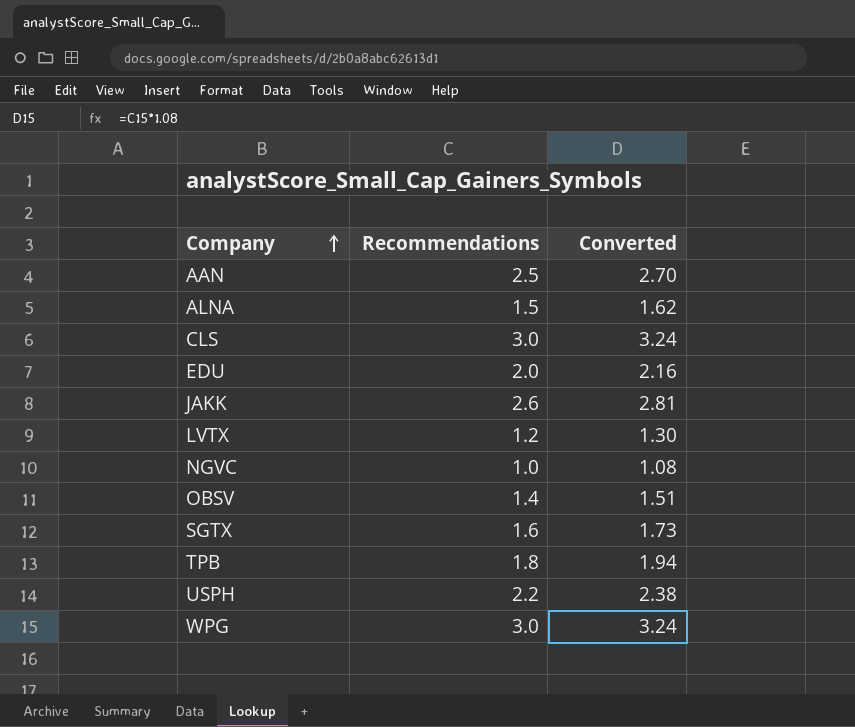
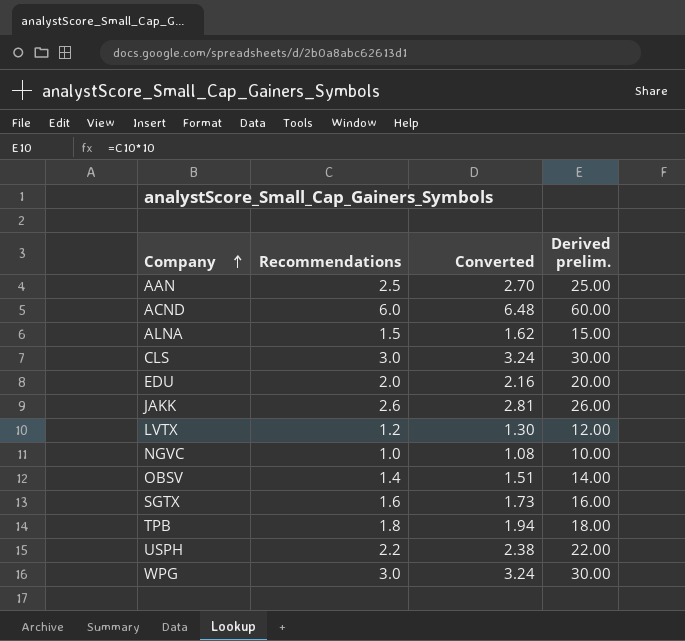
column Derived prelim. | formula: none -> [Recommendations] * 10
row ACND: none -> 6.0 | 6.48 | 60.00

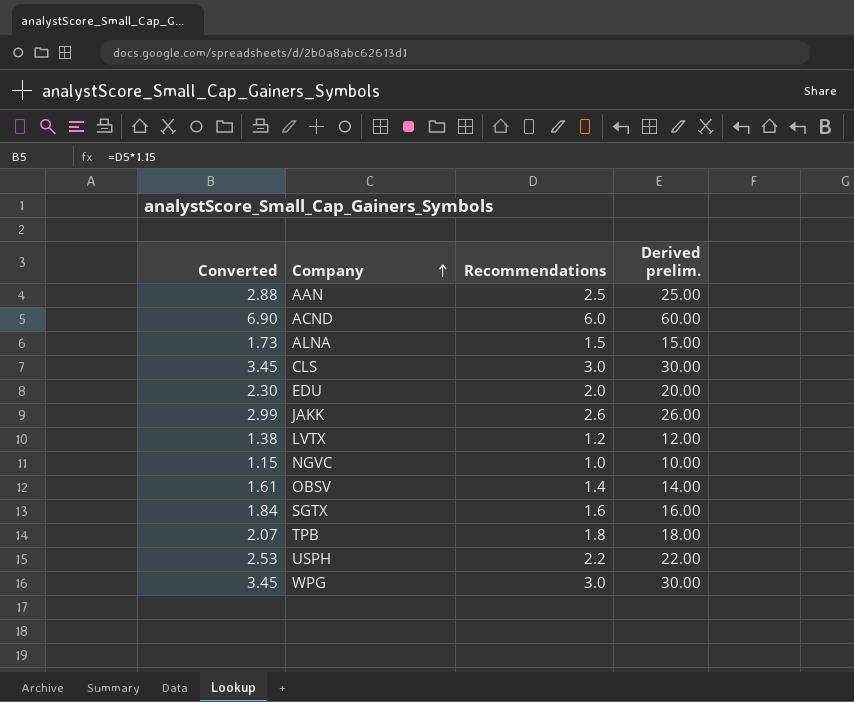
column Converted | formula: [Recommendations] * 1.08 -> [Recommendations] * 1.15
column Converted | position: 3 -> 1

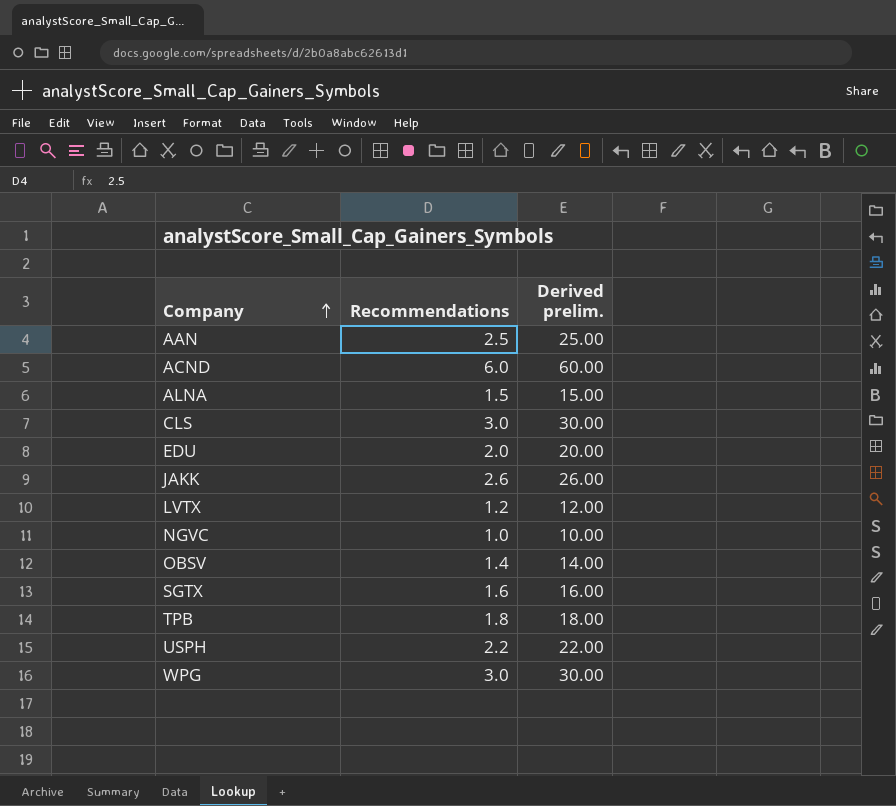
column Converted | formula: [Recommendations] * 1.15 -> none

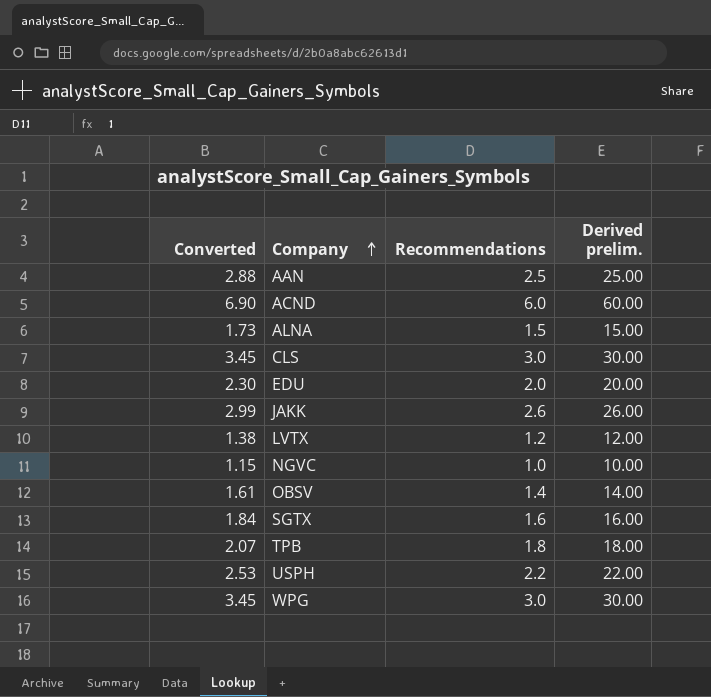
column Converted | formula: none -> [Recommendations] * 1.15

